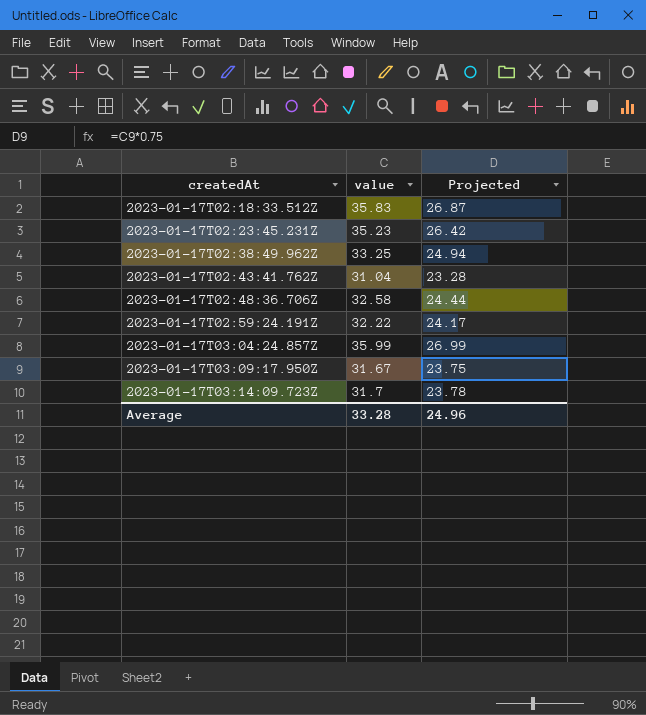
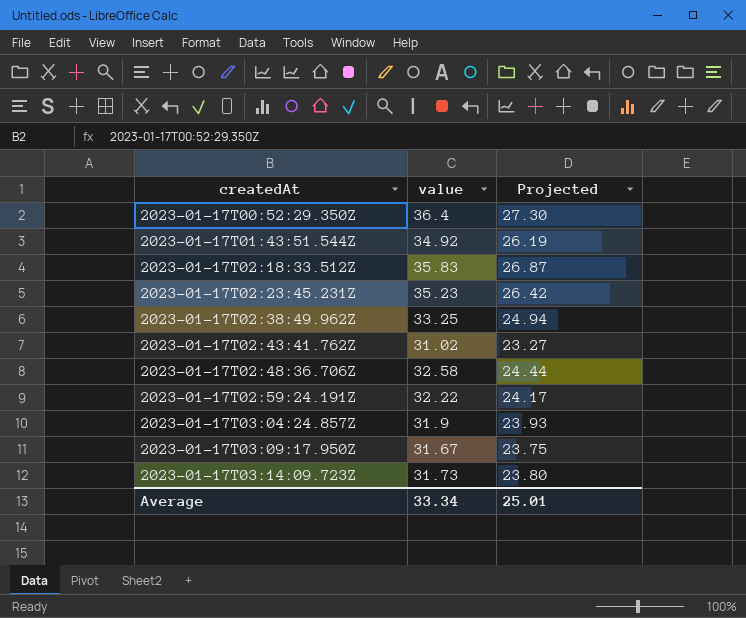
row 2023-01-17T00:52:29.350Z: none -> 36.4 | 27.30
row 2023-01-17T01:43:51.544Z: none -> 34.92 | 26.19
2023-01-17T02:43:41.762Z | value: 31.04 -> 31.02
2023-01-17T02:43:41.762Z | Projected: 23.28 -> 23.27
2023-01-17T03:04:24.857Z | value: 35.99 -> 31.9
2023-01-17T03:04:24.857Z | Projected: 26.99 -> 23.93
2023-01-17T03:14:09.723Z | value: 31.7 -> 31.73
2023-01-17T03:14:09.723Z | Projected: 23.78 -> 23.80
Average | value: 33.28 -> 33.34
Average | Projected: 24.96 -> 25.01

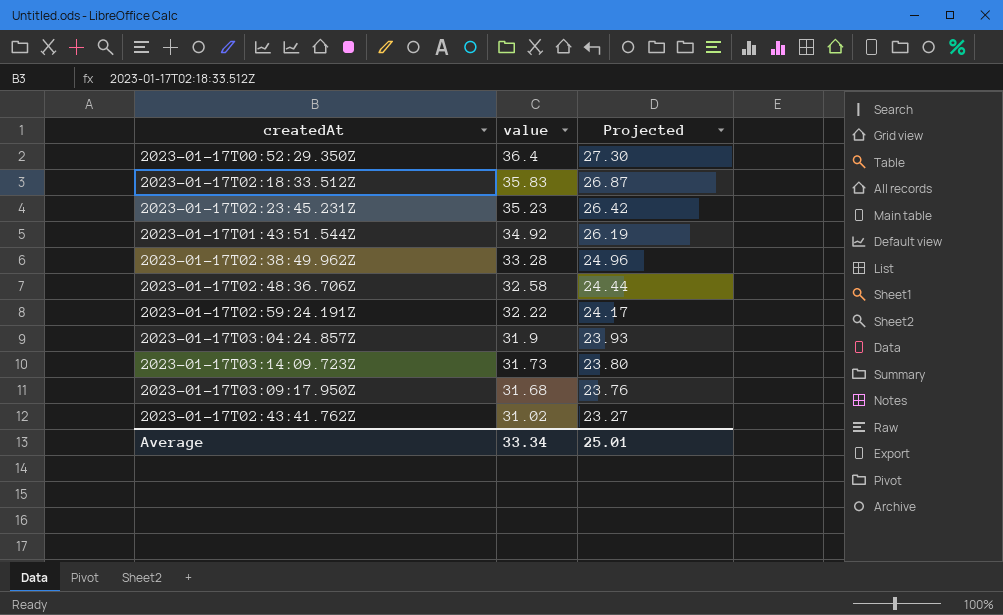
row order: createdAt ascending -> value descending
2023-01-17T02:38:49.962Z | value: 33.25 -> 33.28
2023-01-17T02:38:49.962Z | Projected: 24.94 -> 24.96
2023-01-17T03:09:17.950Z | value: 31.67 -> 31.68
2023-01-17T03:09:17.950Z | Projected: 23.75 -> 23.76

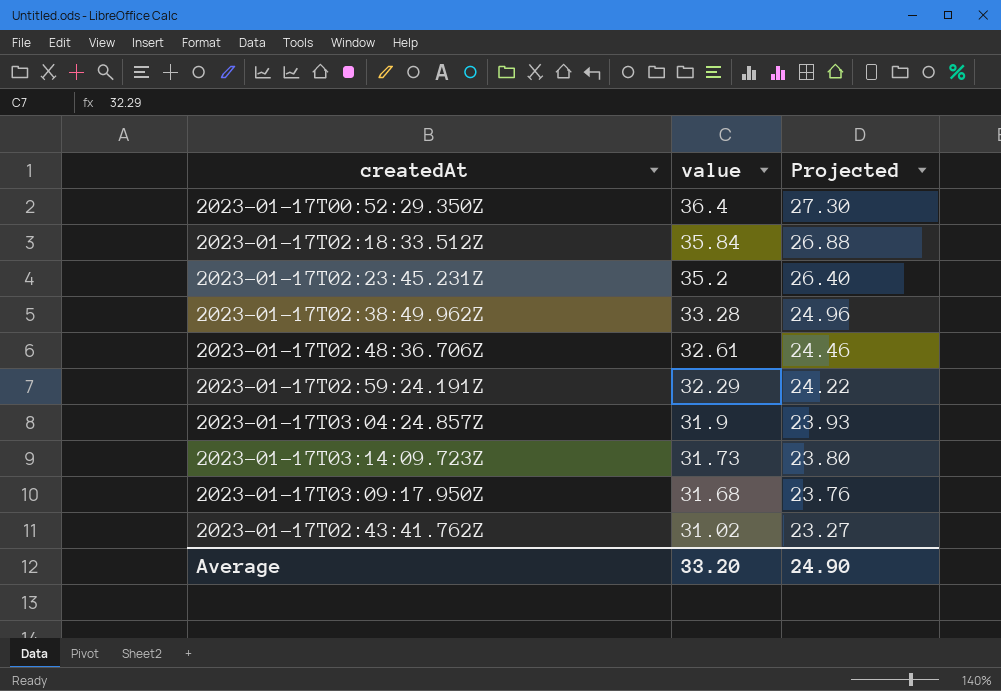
row 2023-01-17T01:43:51.544Z: 34.92 | 26.19 -> none
2023-01-17T02:18:33.512Z | value: 35.83 -> 35.84
2023-01-17T02:18:33.512Z | Projected: 26.87 -> 26.88
2023-01-17T02:23:45.231Z | value: 35.23 -> 35.2
2023-01-17T02:23:45.231Z | Projected: 26.42 -> 26.40
2023-01-17T02:48:36.706Z | value: 32.58 -> 32.61
2023-01-17T02:48:36.706Z | Projected: 24.44 -> 24.46
2023-01-17T02:59:24.191Z | value: 32.22 -> 32.29
2023-01-17T02:59:24.191Z | Projected: 24.17 -> 24.22
Average | value: 33.34 -> 33.20
Average | Projected: 25.01 -> 24.90

